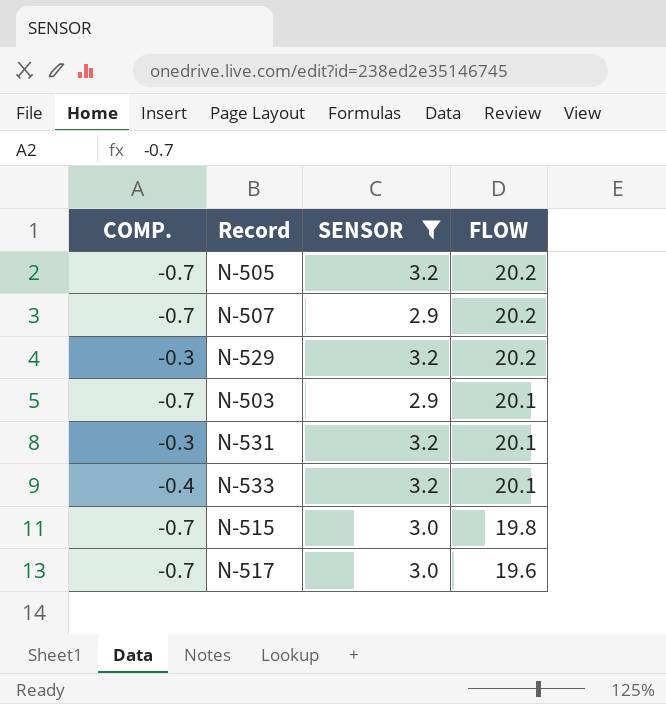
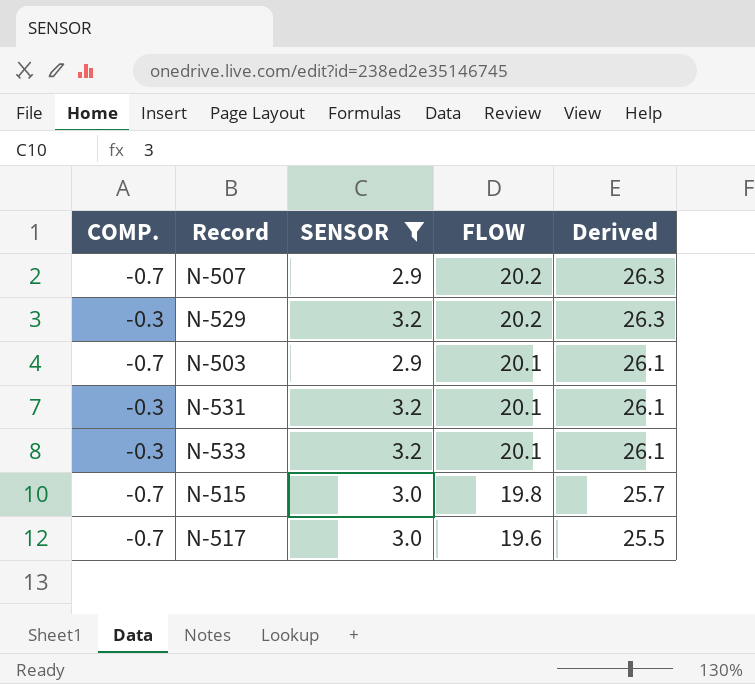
column Derived | formula: none -> [FLOW] * 1.3
row N-505: -0.7 | 3.2 | 20.2 -> none
N-533 | COMP.: -0.4 -> -0.3

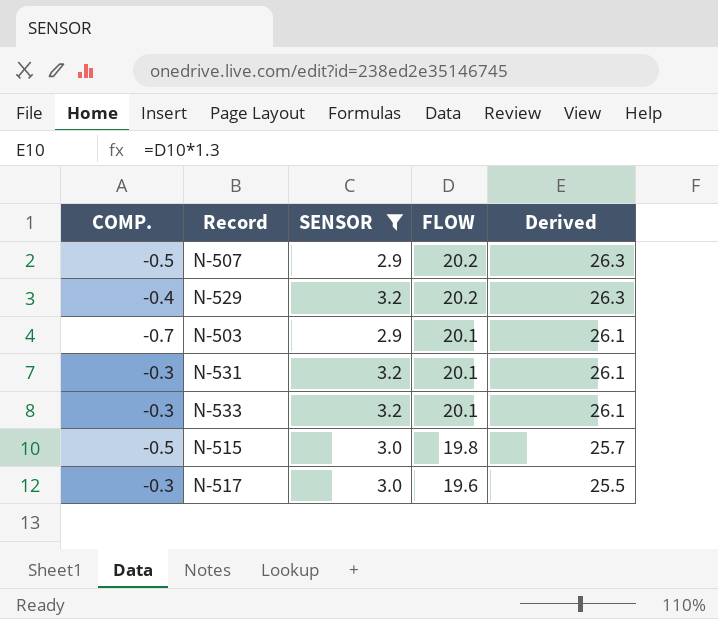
N-507 | COMP.: -0.7 -> -0.5
N-529 | COMP.: -0.3 -> -0.4
N-515 | COMP.: -0.7 -> -0.5
N-517 | COMP.: -0.7 -> -0.3

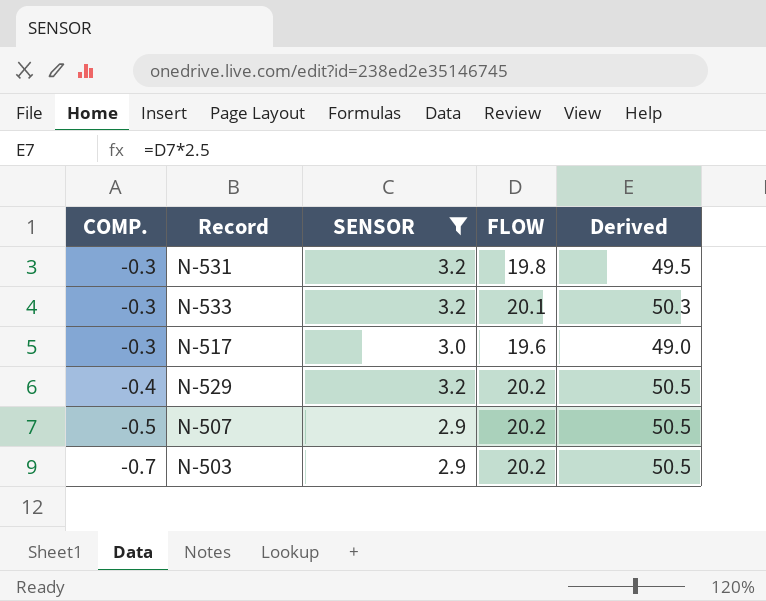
row order: FLOW descending -> COMP. descending
column Derived | formula: [FLOW] * 1.3 -> [FLOW] * 2.5
row N-515: -0.5 | 3.0 | 19.8 | 25.7 -> none
N-531 | FLOW: 20.1 -> 19.8
N-503 | FLOW: 20.1 -> 20.2

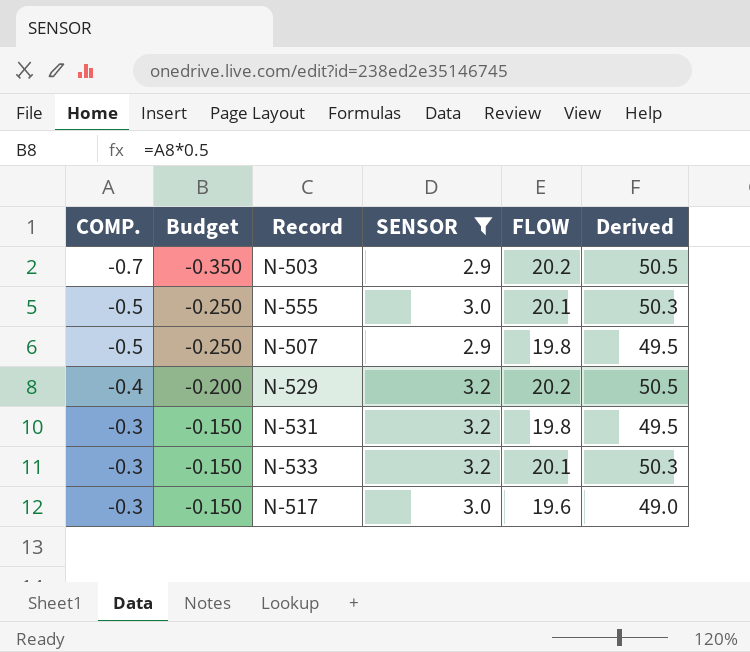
row order: COMP. descending -> COMP. ascending
column Budget | formula: none -> [COMP.] * 0.5
row N-555: none -> -0.5 | -0.250 | 3.0 | 20.1 | 50.3
N-507 | FLOW: 20.2 -> 19.8
N-507 | Derived: 50.5 -> 49.5

